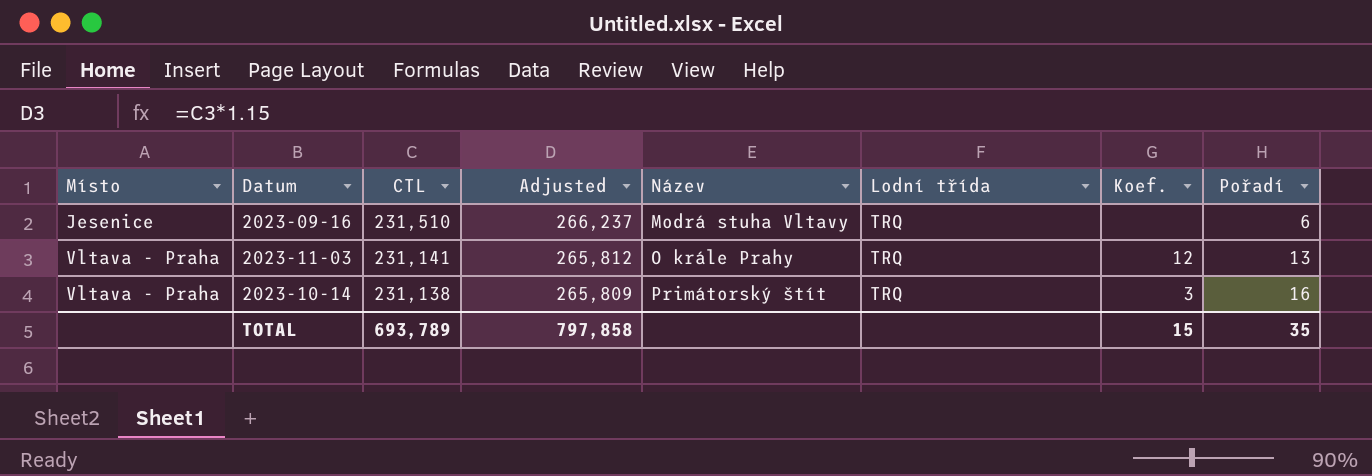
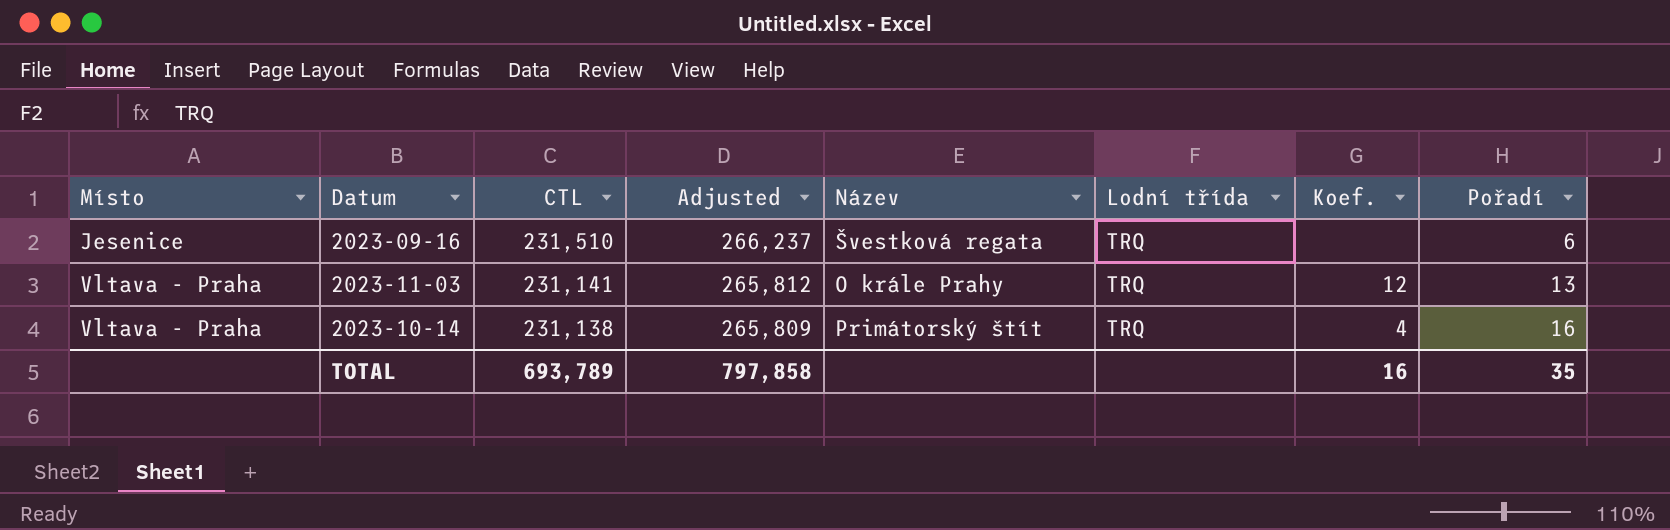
2023-09-16 | Název: Modrá stuha Vltavy -> Švestková regata
2023-10-14 | Koef.: 3 -> 4
TOTAL | Koef.: 15 -> 16

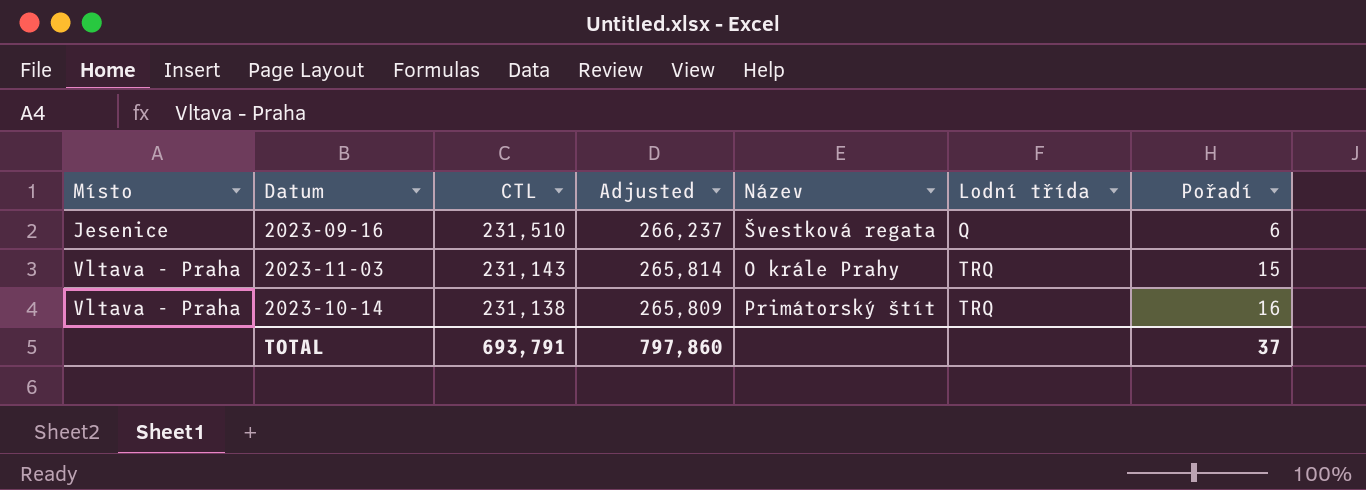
column Koef. | position: 7 -> none
2023-09-16 | Lodní třída: TRQ -> Q
2023-11-03 | CTL: 231,141 -> 231,143
2023-11-03 | Adjusted: 265,812 -> 265,814
2023-11-03 | Pořadí: 13 -> 15
TOTAL | CTL: 693,789 -> 693,791
TOTAL | Adjusted: 797,858 -> 797,860
TOTAL | Pořadí: 35 -> 37

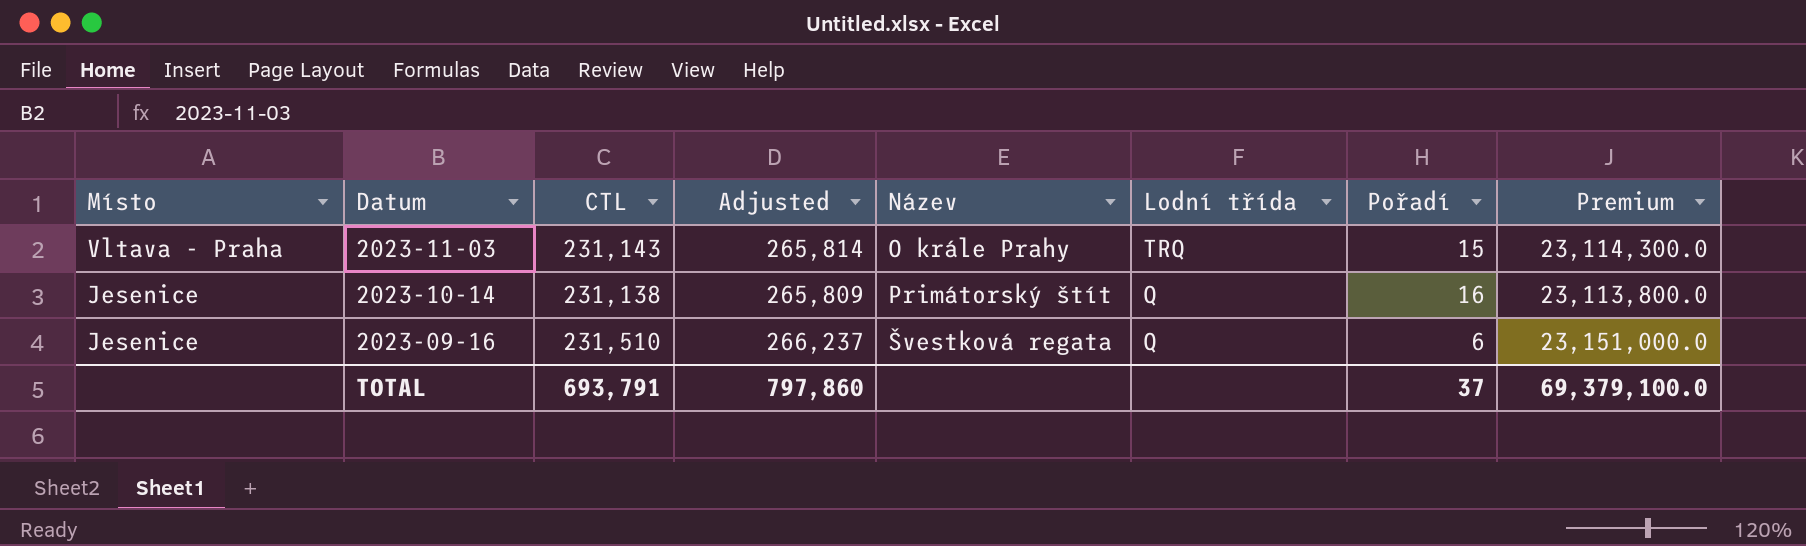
row order: Místo ascending -> Místo descending
column Premium | formula: none -> [CTL] * 100
2023-10-14 | Místo: Vltava - Praha -> Jesenice
2023-10-14 | Lodní třída: TRQ -> Q

